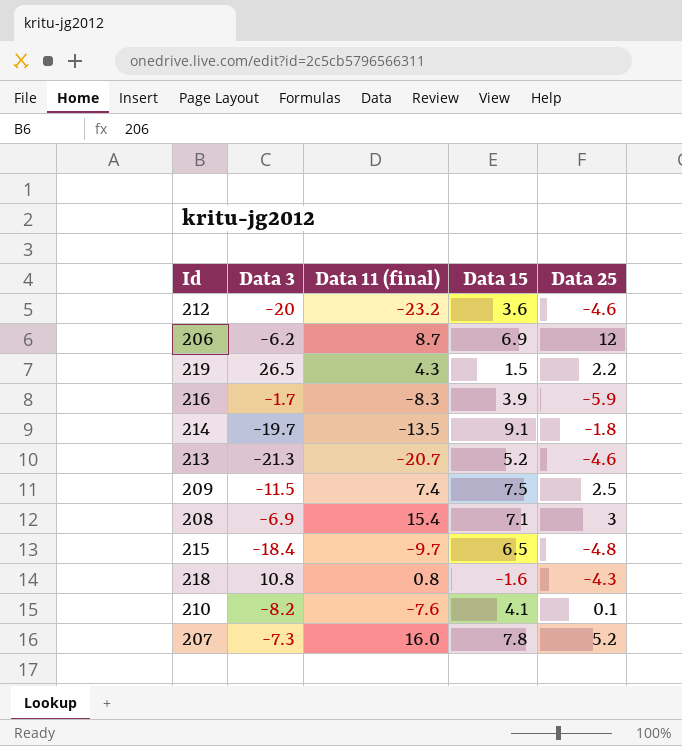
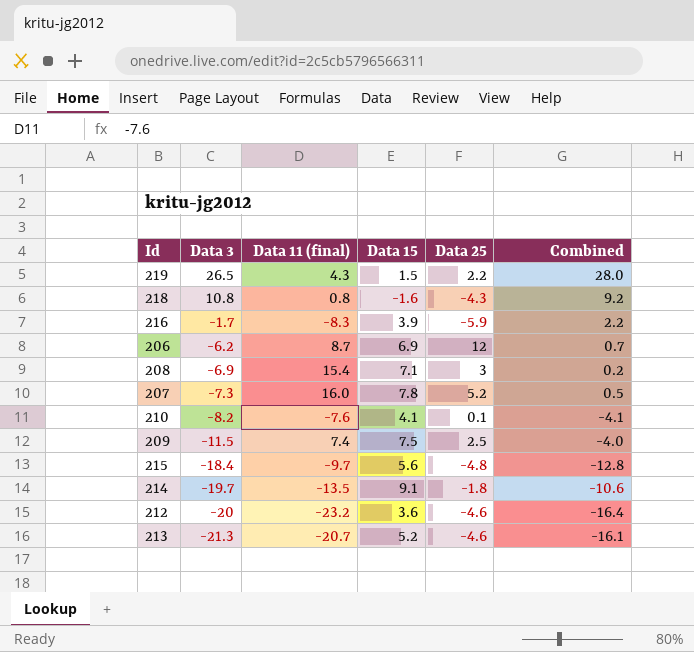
row order: none -> Data 3 descending
column Combined | formula: none -> [Data 3] + [Data 15]
215 | Data 15: 6.5 -> 5.6

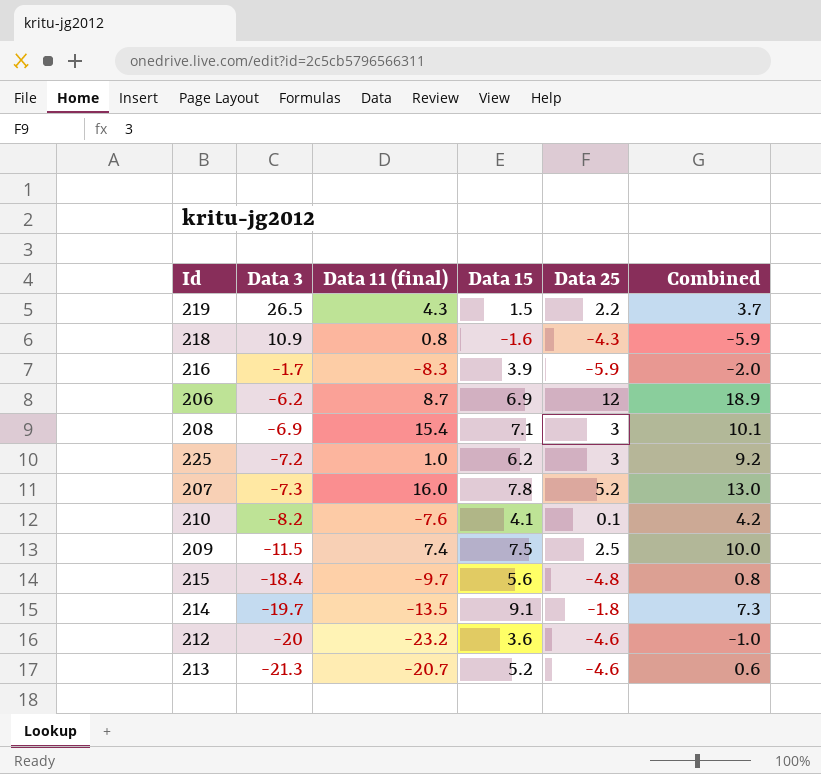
column Combined | formula: [Data 3] + [Data 15] -> [Data 15] + [Data 25]
218 | Data 3: 10.8 -> 10.9
row 225: none -> -7.2 | 1.0 | 6.2 | 3 | 9.2

